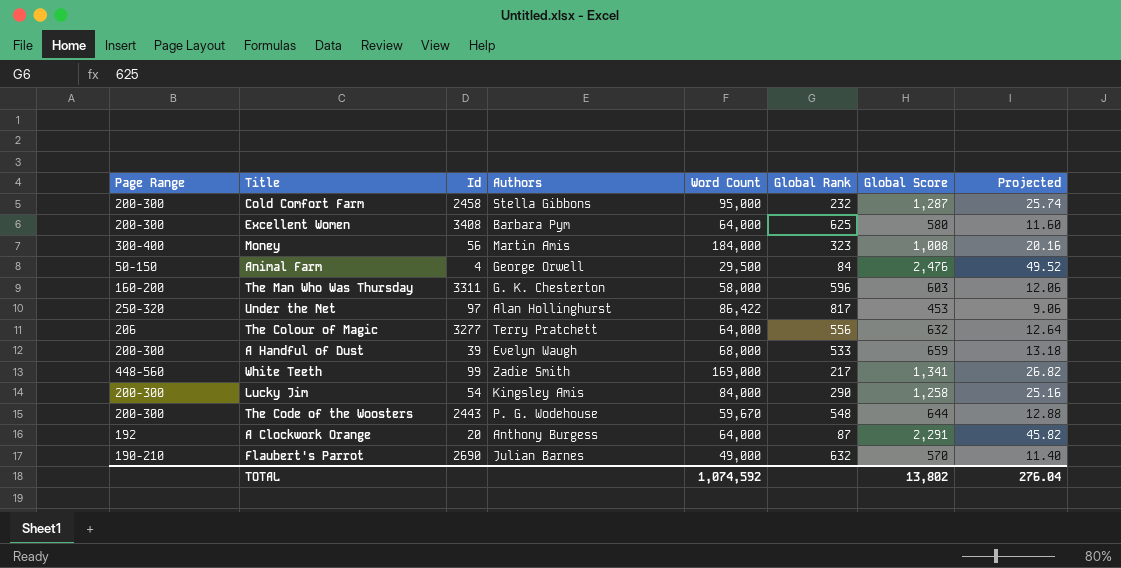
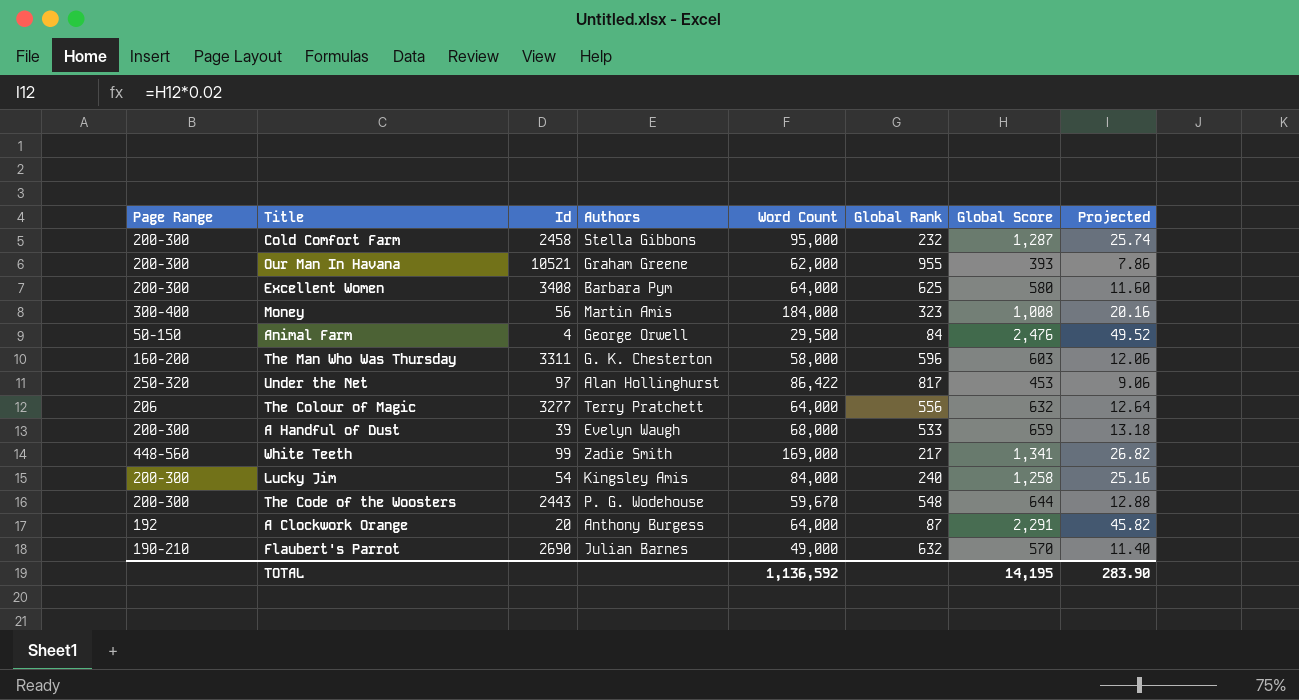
row Our Man In Havana: none -> 200-300 | 10521 | Graham Greene | 62,000 | 955 | 393 | 7.86
Lucky Jim | Global Rank: 290 -> 240
TOTAL | Word Count: 1,074,592 -> 1,136,592
TOTAL | Global Score: 13,802 -> 14,195
TOTAL | Projected: 276.04 -> 283.90

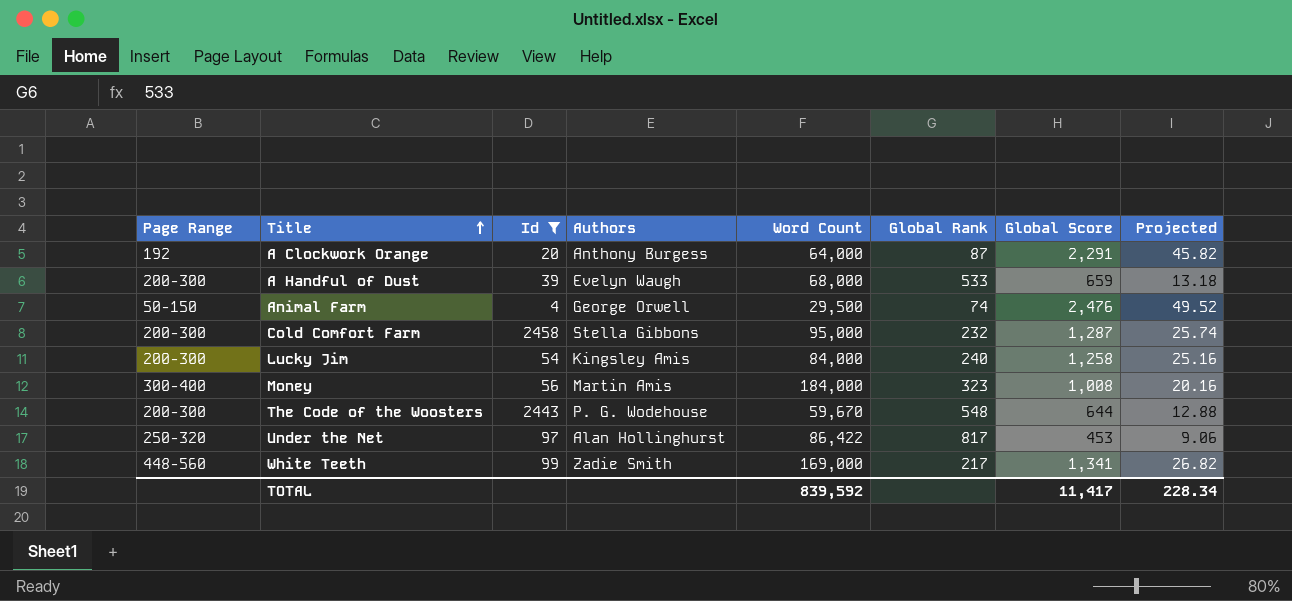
filter: none -> Id <= 2458
row order: none -> Title ascending
Animal Farm | Global Rank: 84 -> 74
TOTAL | Word Count: 1,136,592 -> 839,592
TOTAL | Global Score: 14,195 -> 11,417
TOTAL | Projected: 283.90 -> 228.34

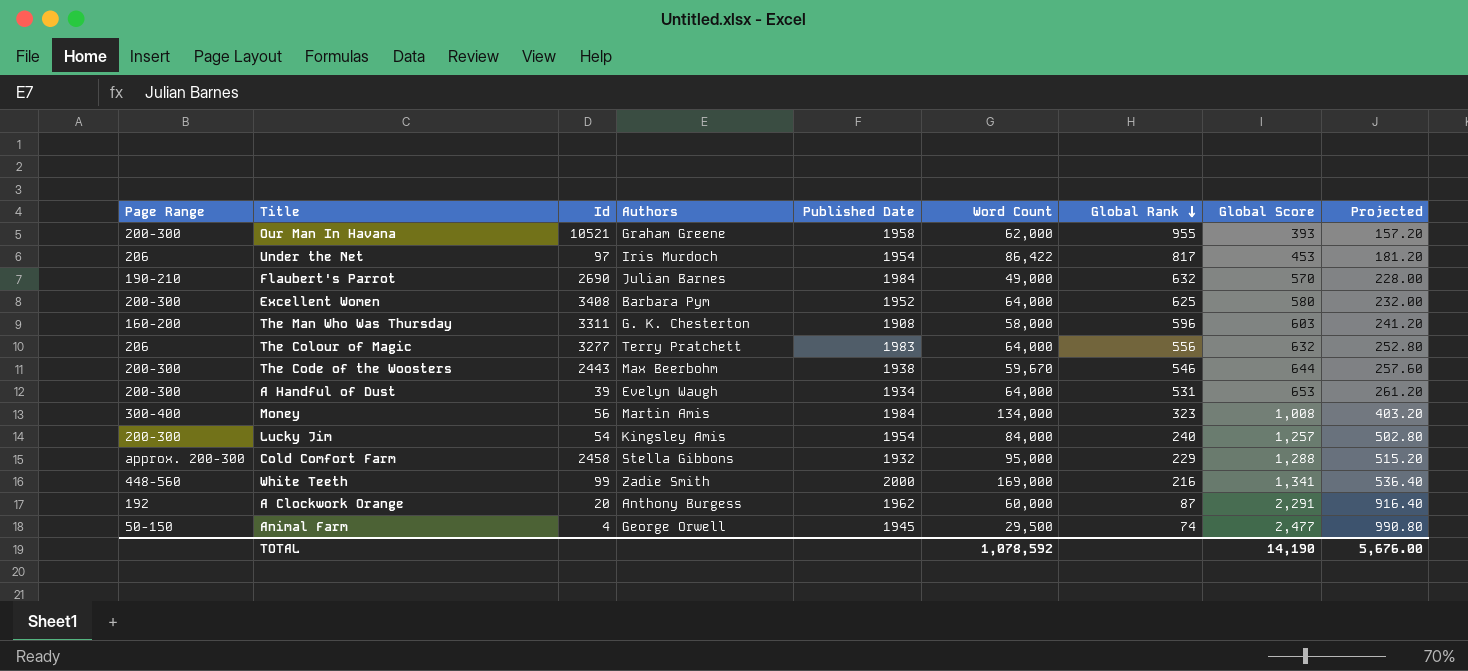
filter: Id <= 2458 -> none
row order: Title ascending -> Global Rank descending
column Published Date | position: none -> 5
column Projected | formula: [Global Score] * 0.02 -> [Global Score] * 0.4
Under the Net | Page Range: 250-320 -> 206
Under the Net | Authors: Alan Hollinghurst -> Iris Murdoch
The Code of the Woosters | Authors: P. G. Wodehouse -> Max Beerbohm
The Code of the Woosters | Global Rank: 548 -> 546
A Handful of Dust | Word Count: 68,000 -> 64,000
A Handful of Dust | Global Rank: 533 -> 531
A Handful of Dust | Global Score: 659 -> 653
Money | Word Count: 184,000 -> 134,000
Lucky Jim | Global Score: 1,258 -> 1,257
Cold Comfort Farm | Page Range: 200-300 -> approx. 200-300
Cold Comfort Farm | Global Rank: 232 -> 229
Cold Comfort Farm | Global Score: 1,287 -> 1,288
White Teeth | Global Rank: 217 -> 216
A Clockwork Orange | Word Count: 64,000 -> 60,000
Animal Farm | Global Score: 2,476 -> 2,477
TOTAL | Word Count: 839,592 -> 1,078,592
TOTAL | Global Score: 11,417 -> 14,190
TOTAL | Projected: 228.34 -> 5,676.00

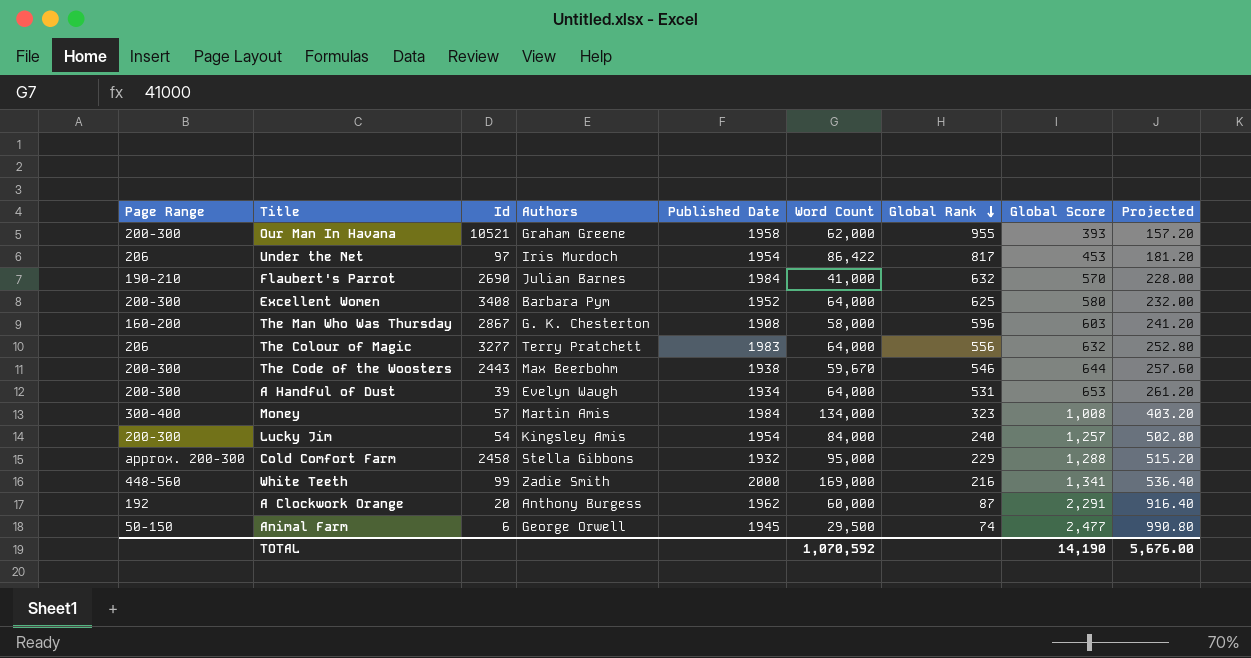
Flaubert's Parrot | Word Count: 49,000 -> 41,000
The Man Who Was Thursday | Id: 3311 -> 2867
Money | Id: 56 -> 57
Animal Farm | Id: 4 -> 6
TOTAL | Word Count: 1,078,592 -> 1,070,592

